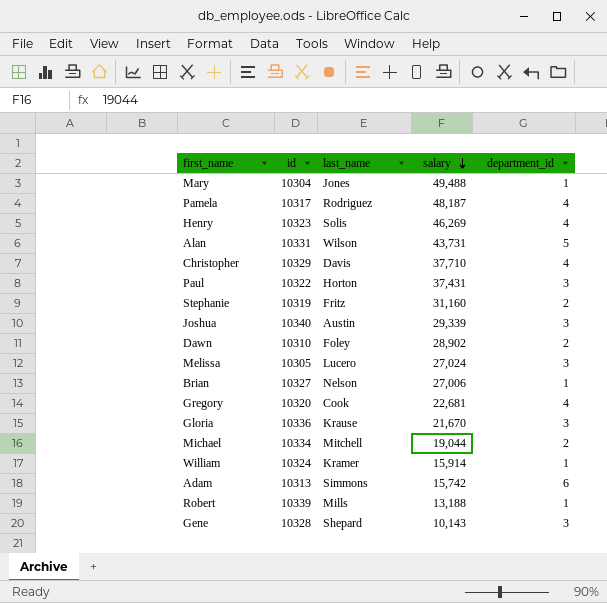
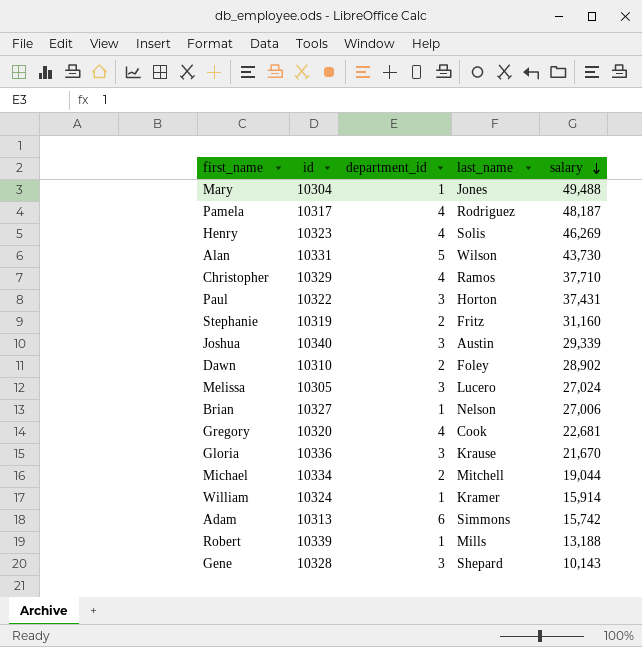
column department_id | position: 5 -> 3
Alan | salary: 43,731 -> 43,730
Christopher | last_name: Davis -> Ramos

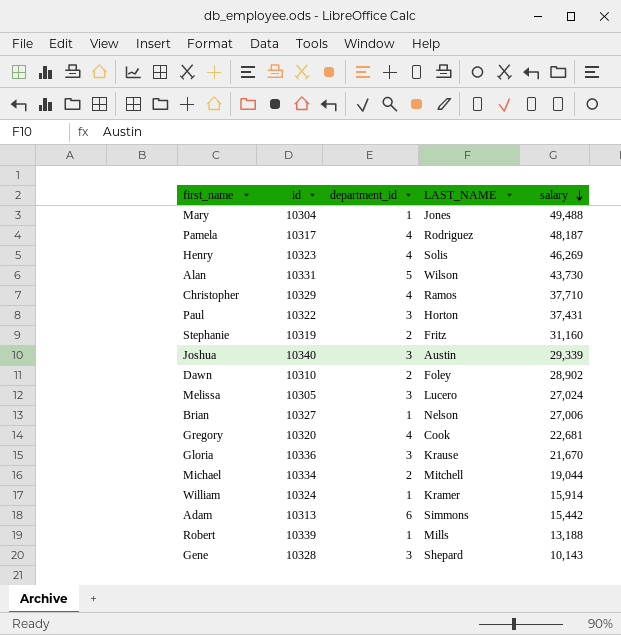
column name: last_name -> LAST_NAME
Adam | salary: 15,742 -> 15,442

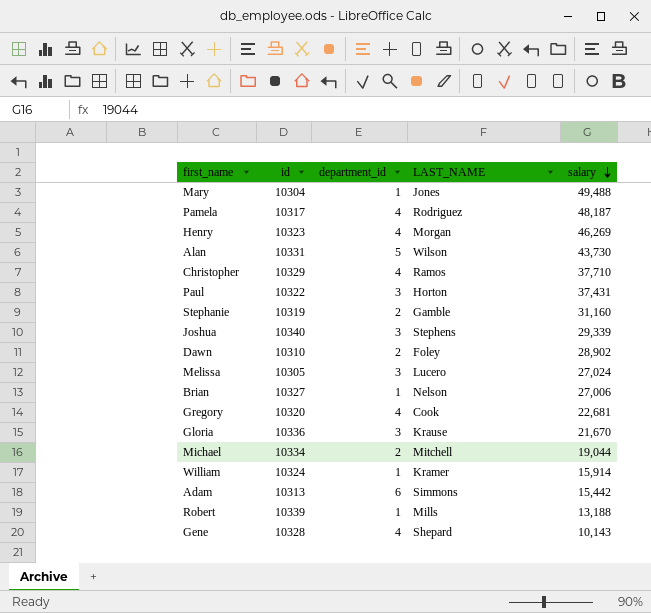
Henry | LAST_NAME: Solis -> Morgan
Stephanie | LAST_NAME: Fritz -> Gamble
Joshua | LAST_NAME: Austin -> Stephens
Gene | department_id: 3 -> 4

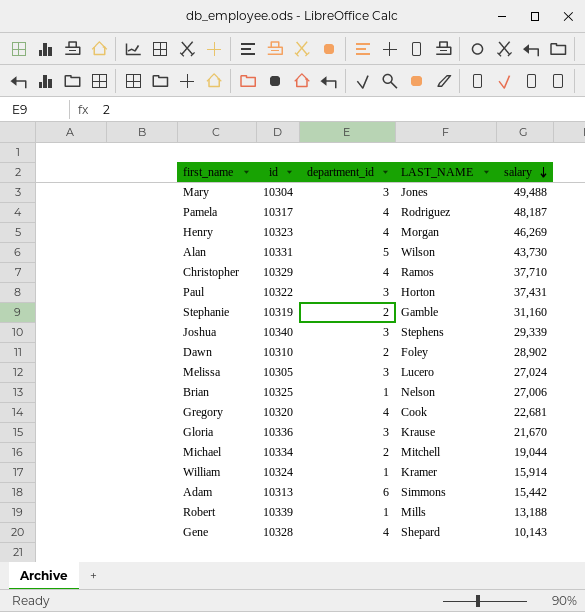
Mary | department_id: 1 -> 3
Brian | id: 10327 -> 10325

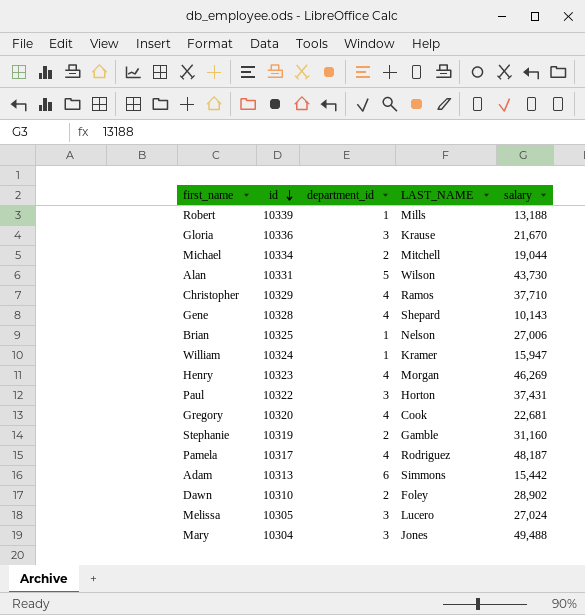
row order: salary descending -> id descending
row Joshua: 10340 | 3 | Stephens | 29,339 -> none
William | salary: 15,914 -> 15,947

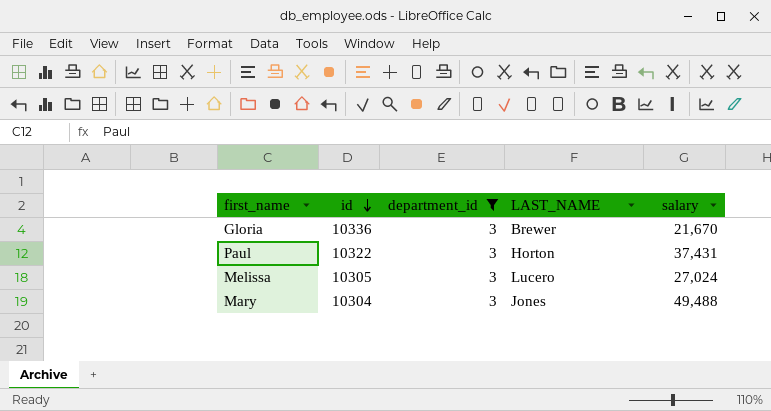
filter: none -> department_id = 3
Gloria | LAST_NAME: Krause -> Brewer

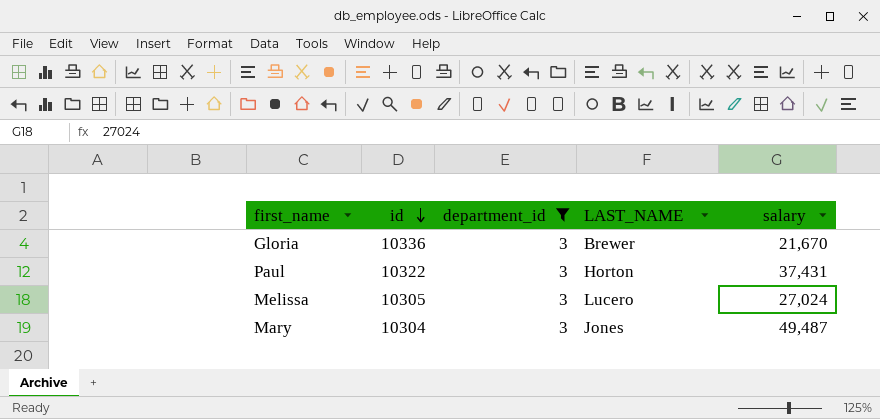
Mary | salary: 49,488 -> 49,487

